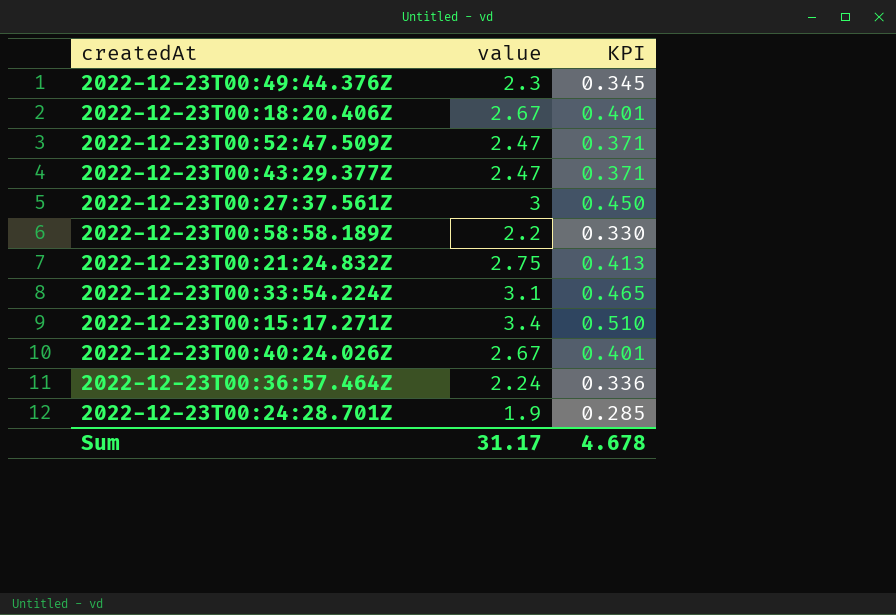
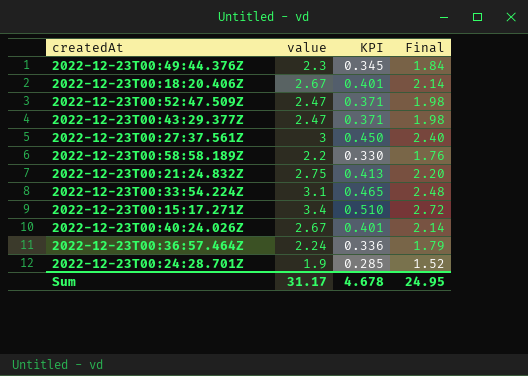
column Final | formula: none -> [value] * 0.8

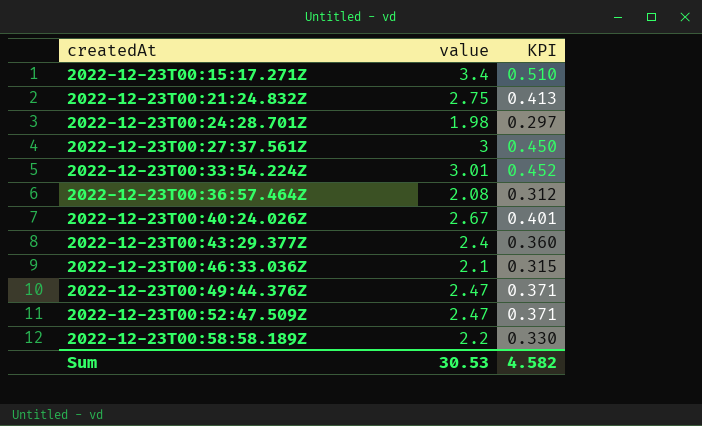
row order: none -> createdAt ascending
column Final | formula: [value] * 0.8 -> none
row 2022-12-23T00:18:20.406Z: 2.67 | 0.401 | 2.14 -> none
2022-12-23T00:24:28.701Z | value: 1.9 -> 1.98
2022-12-23T00:24:28.701Z | KPI: 0.285 -> 0.297
2022-12-23T00:33:54.224Z | value: 3.1 -> 3.01
2022-12-23T00:33:54.224Z | KPI: 0.465 -> 0.452
2022-12-23T00:36:57.464Z | value: 2.24 -> 2.08
2022-12-23T00:36:57.464Z | KPI: 0.336 -> 0.312
2022-12-23T00:43:29.377Z | value: 2.47 -> 2.4
2022-12-23T00:43:29.377Z | KPI: 0.371 -> 0.360
row 2022-12-23T00:46:33.036Z: none -> 2.1 | 0.315
2022-12-23T00:49:44.376Z | value: 2.3 -> 2.47
2022-12-23T00:49:44.376Z | KPI: 0.345 -> 0.371
Sum | value: 31.17 -> 30.53
Sum | KPI: 4.678 -> 4.582

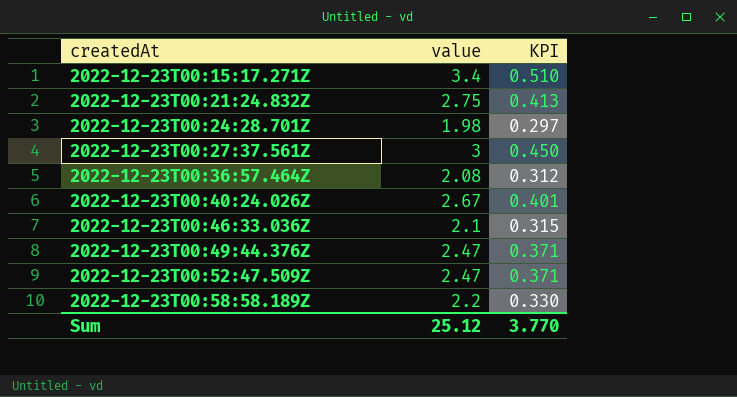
row 2022-12-23T00:33:54.224Z: 3.01 | 0.452 -> none
row 2022-12-23T00:43:29.377Z: 2.4 | 0.360 -> none
Sum | value: 30.53 -> 25.12
Sum | KPI: 4.582 -> 3.770

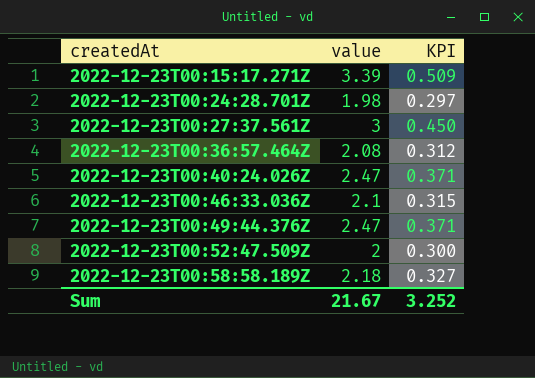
row 2022-12-23T00:21:24.832Z: 2.75 | 0.413 -> none
2022-12-23T00:15:17.271Z | value: 3.4 -> 3.39
2022-12-23T00:15:17.271Z | KPI: 0.510 -> 0.509
2022-12-23T00:40:24.026Z | value: 2.67 -> 2.47
2022-12-23T00:40:24.026Z | KPI: 0.401 -> 0.371
2022-12-23T00:52:47.509Z | value: 2.47 -> 2
2022-12-23T00:52:47.509Z | KPI: 0.371 -> 0.300
2022-12-23T00:58:58.189Z | value: 2.2 -> 2.18
2022-12-23T00:58:58.189Z | KPI: 0.330 -> 0.327
Sum | value: 25.12 -> 21.67
Sum | KPI: 3.770 -> 3.252

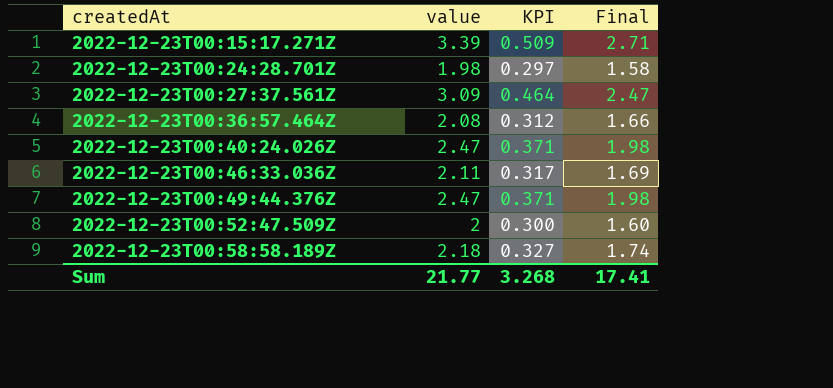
column Final | formula: none -> [value] * 0.8
2022-12-23T00:27:37.561Z | value: 3 -> 3.09
2022-12-23T00:27:37.561Z | KPI: 0.450 -> 0.464
2022-12-23T00:46:33.036Z | value: 2.1 -> 2.11
2022-12-23T00:46:33.036Z | KPI: 0.315 -> 0.317
Sum | value: 21.67 -> 21.77
Sum | KPI: 3.252 -> 3.268

